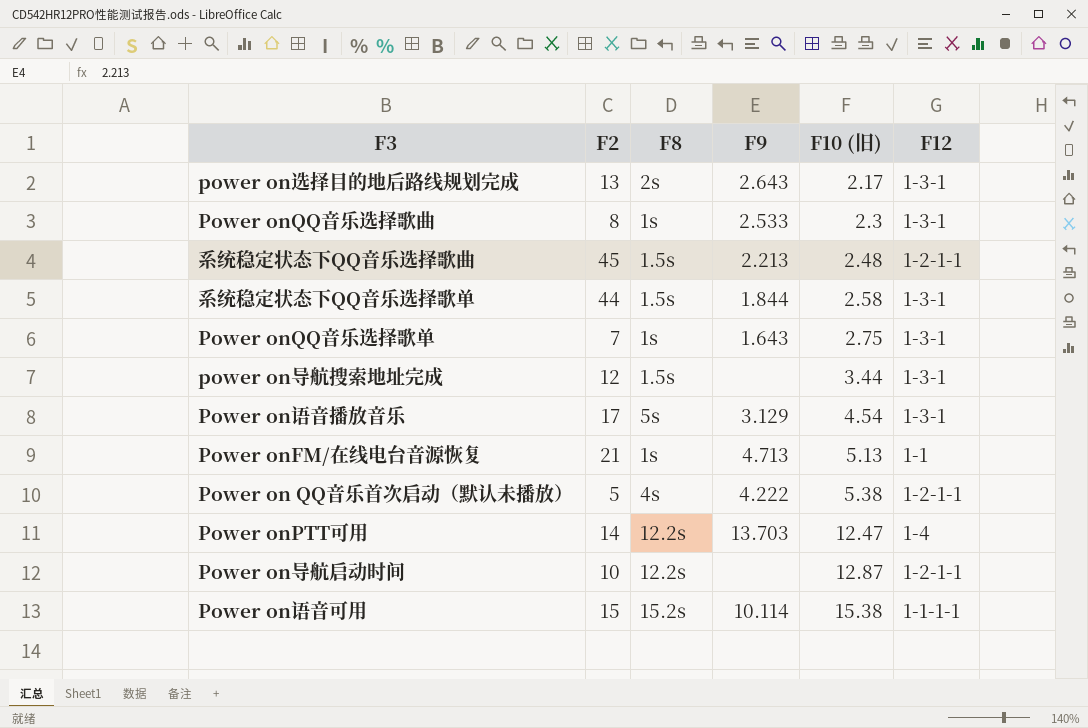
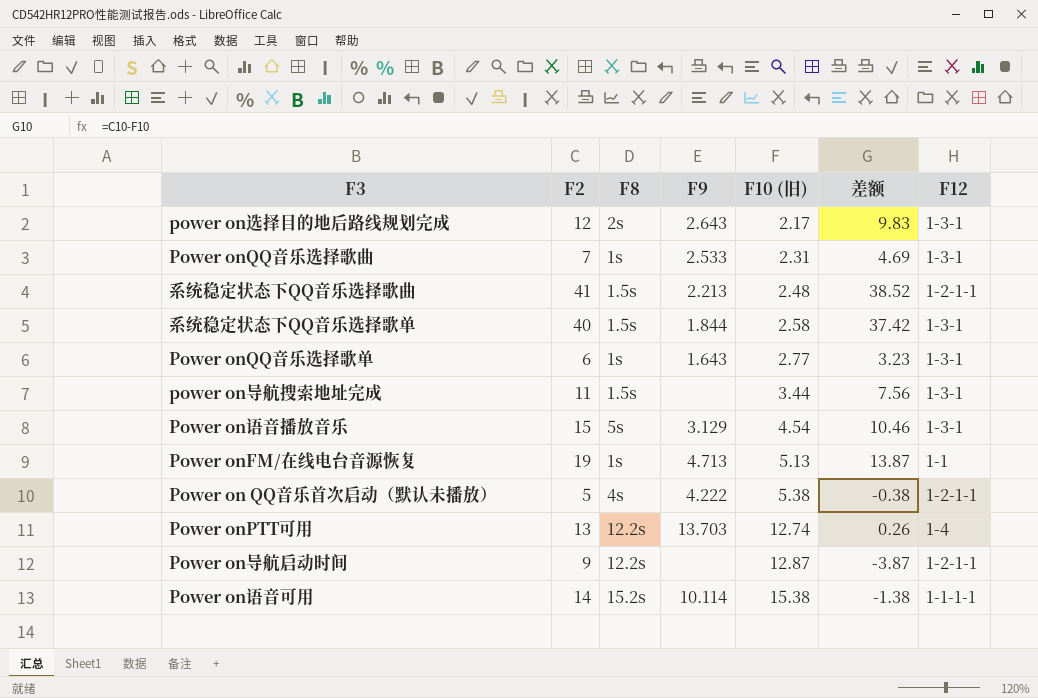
column 差额 | formula: none -> [F2] - [F10 (旧)]
power on选择目的地后路线规划完成 | F2: 13 -> 12
Power onQQ音乐选择歌曲 | F2: 8 -> 7
Power onQQ音乐选择歌曲 | F10 (旧): 2.3 -> 2.31
系统稳定状态下QQ音乐选择歌曲 | F2: 45 -> 41
系统稳定状态下QQ音乐选择歌单 | F2: 44 -> 40
Power onQQ音乐选择歌单 | F2: 7 -> 6
Power onQQ音乐选择歌单 | F10 (旧): 2.75 -> 2.77
power on导航搜索地址完成 | F2: 12 -> 11
Power on语音播放音乐 | F2: 17 -> 15
Power onFM/在线电台音源恢复 | F2: 21 -> 19
Power onPTT可用 | F2: 14 -> 13
Power onPTT可用 | F10 (旧): 12.47 -> 12.74
Power on导航启动时间 | F2: 10 -> 9
Power on语音可用 | F2: 15 -> 14

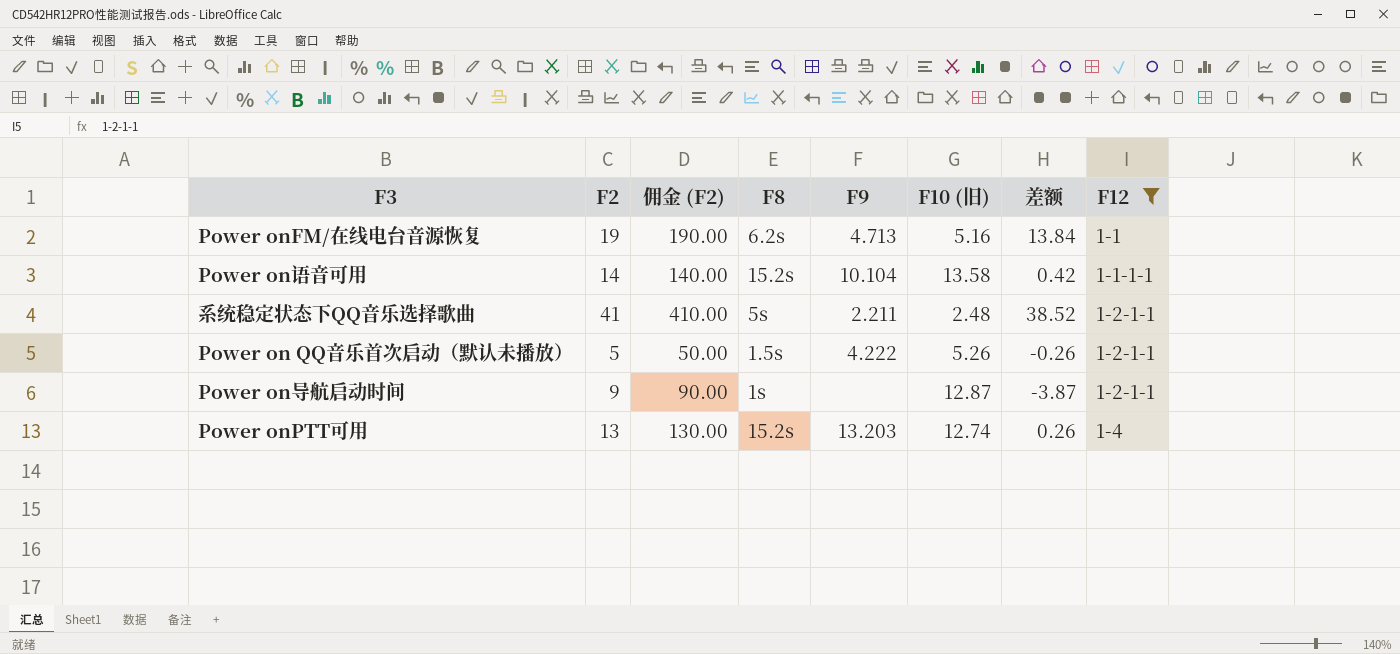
filter: none -> F12 != 1-3-1
row order: F10 (旧) ascending -> F12 ascending
column 佣金 (F2) | formula: none -> [F2] * 10
Power onFM/在线电台音源恢复 | F8: 1s -> 6.2s
Power onFM/在线电台音源恢复 | F10 (旧): 5.13 -> 5.16
Power onFM/在线电台音源恢复 | 差额: 13.87 -> 13.84
Power on语音可用 | F9: 10.114 -> 10.104
Power on语音可用 | F10 (旧): 15.38 -> 13.58
Power on语音可用 | 差额: -1.38 -> 0.42
系统稳定状态下QQ音乐选择歌曲 | F8: 1.5s -> 5s
系统稳定状态下QQ音乐选择歌曲 | F9: 2.213 -> 2.211
Power on QQ音乐首次启动（默认未播放） | F8: 4s -> 1.5s
Power on QQ音乐首次启动（默认未播放） | F10 (旧): 5.38 -> 5.26
Power on QQ音乐首次启动（默认未播放） | 差额: -0.38 -> -0.26
Power on导航启动时间 | F8: 12.2s -> 1s
Power onPTT可用 | F8: 12.2s -> 15.2s
Power onPTT可用 | F9: 13.703 -> 13.203

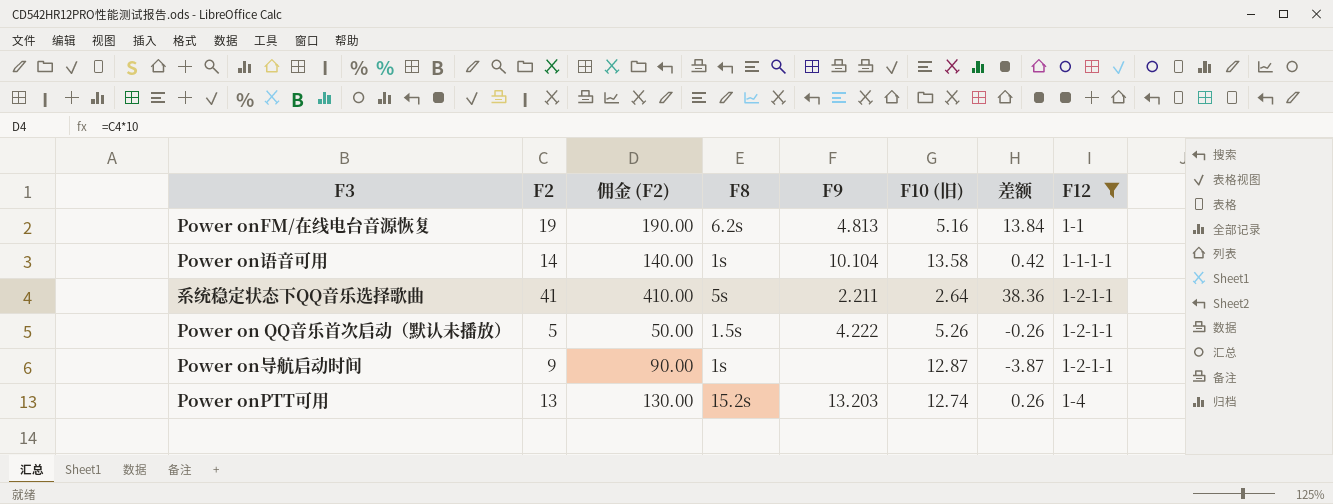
Power onFM/在线电台音源恢复 | F9: 4.713 -> 4.813
Power on语音可用 | F8: 15.2s -> 1s
系统稳定状态下QQ音乐选择歌曲 | F10 (旧): 2.48 -> 2.64
系统稳定状态下QQ音乐选择歌曲 | 差额: 38.52 -> 38.36

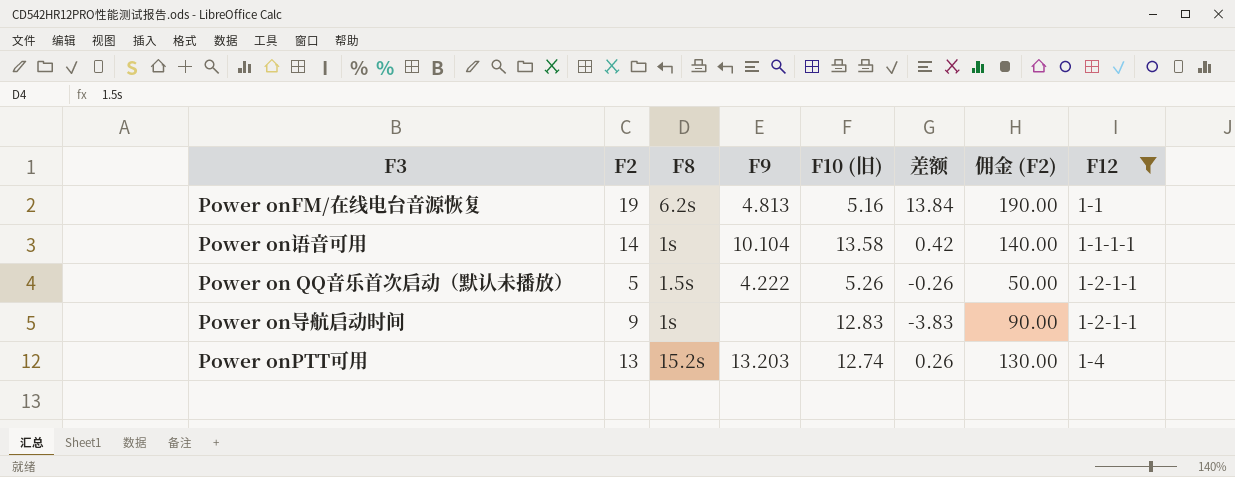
column 佣金 (F2) | position: 3 -> 7
row 系统稳定状态下QQ音乐选择歌曲: 41 | 410.00 | 5s | 2.211 | 2.64 | 38.36 | 1-2-1-1 -> none
Power on导航启动时间 | F10 (旧): 12.87 -> 12.83
Power on导航启动时间 | 差额: -3.87 -> -3.83

